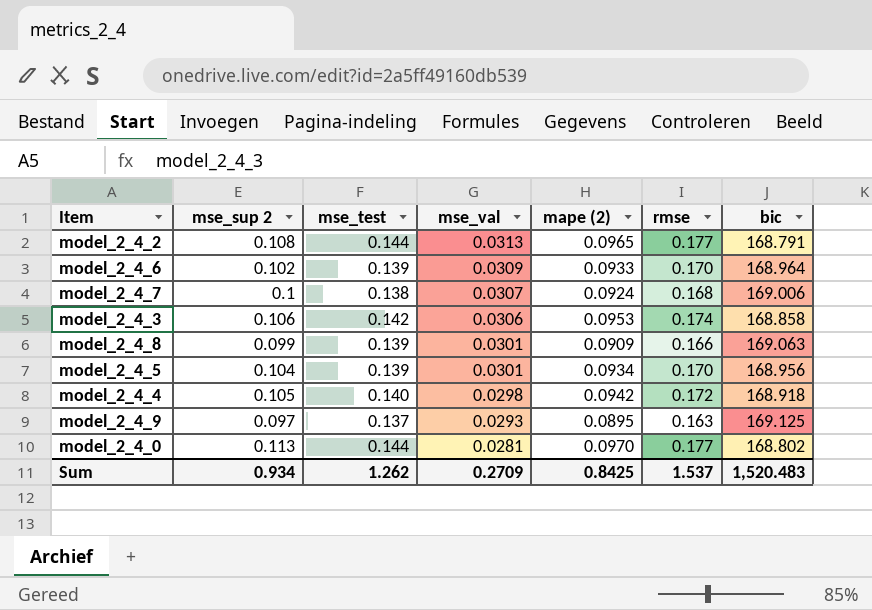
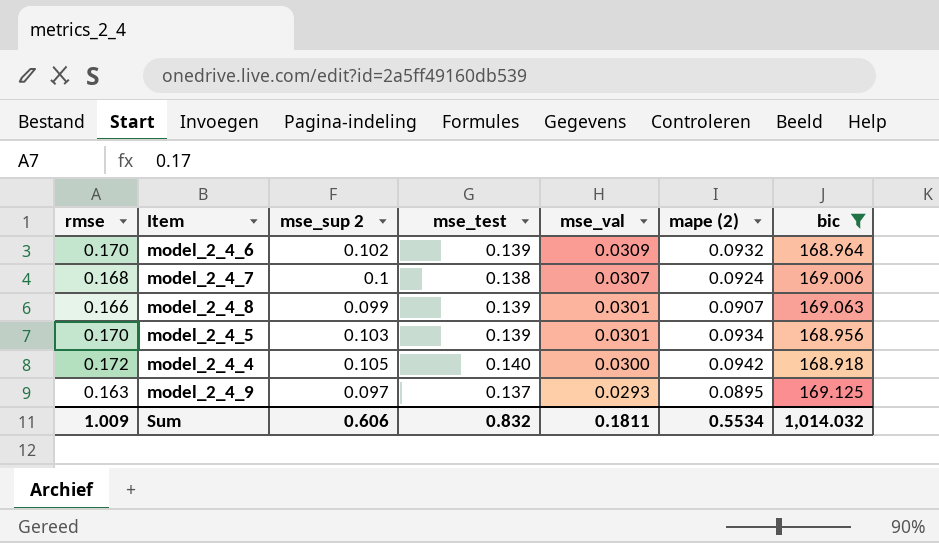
filter: none -> bic >= 168.918
column rmse | position: 6 -> 1
model_2_4_6 | mape (2): 0.0933 -> 0.0932
model_2_4_8 | mape (2): 0.0909 -> 0.0907
model_2_4_5 | mse_sup 2: 0.104 -> 0.103
model_2_4_4 | mse_val: 0.0298 -> 0.0300
Sum | rmse: 1.537 -> 1.009
Sum | mse_sup 2: 0.934 -> 0.606
Sum | mse_test: 1.262 -> 0.832
Sum | mse_val: 0.2709 -> 0.1811
Sum | mape (2): 0.8425 -> 0.5534
Sum | bic: 1,520.483 -> 1,014.032

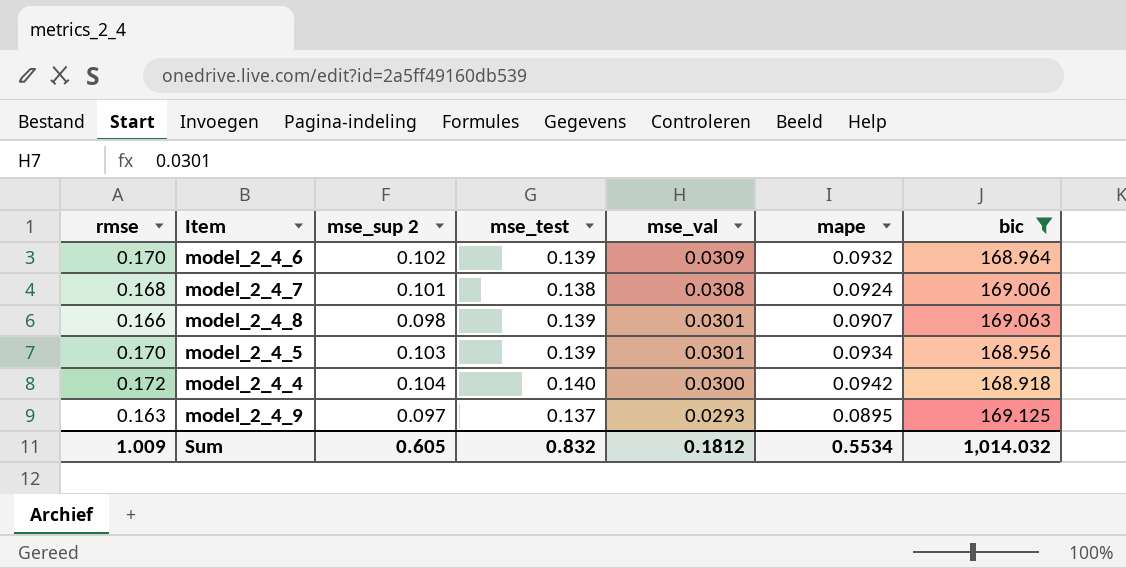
column name: mape (2) -> mape
model_2_4_7 | mse_sup 2: 0.1 -> 0.101
model_2_4_7 | mse_val: 0.0307 -> 0.0308
model_2_4_8 | mse_sup 2: 0.099 -> 0.098
model_2_4_4 | mse_sup 2: 0.105 -> 0.104
Sum | mse_sup 2: 0.606 -> 0.605
Sum | mse_val: 0.1811 -> 0.1812

